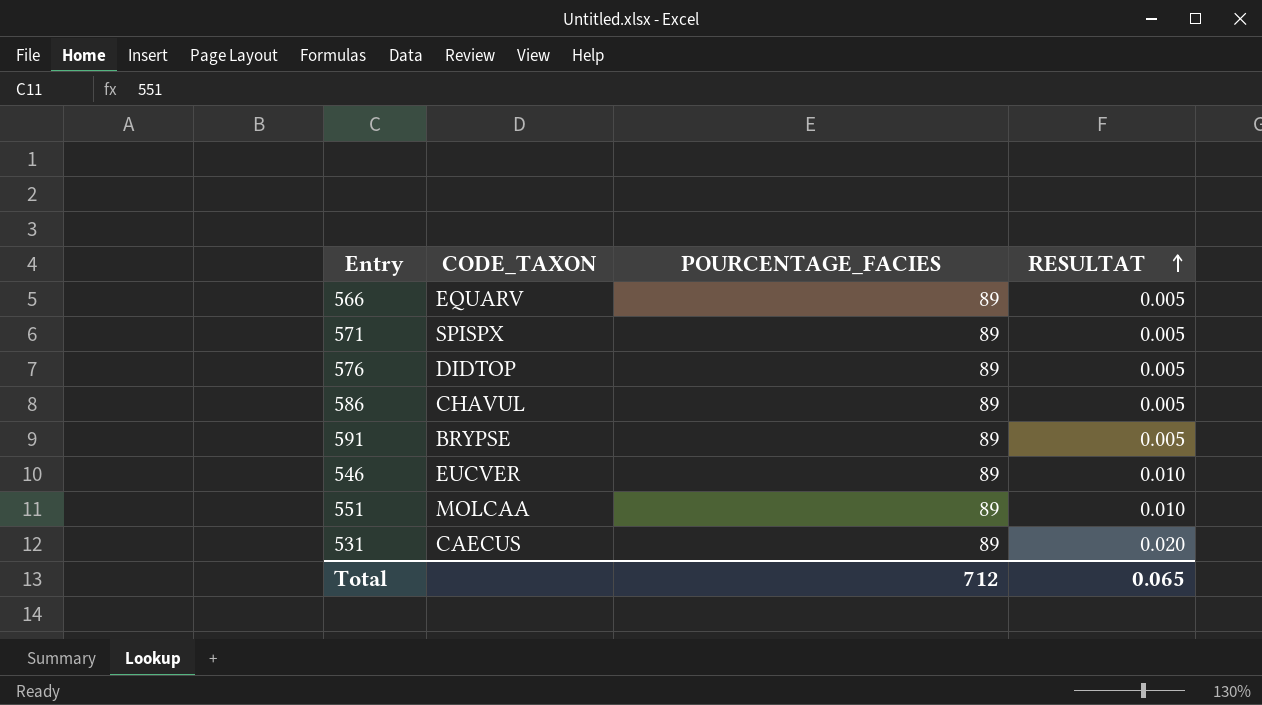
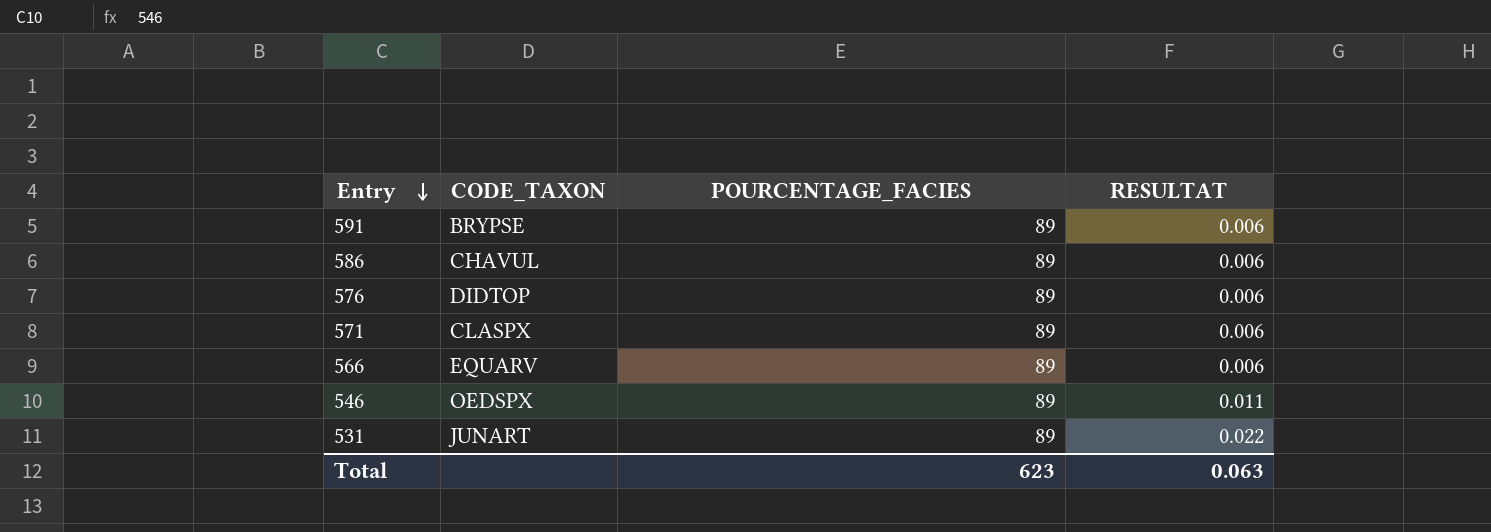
row order: RESULTAT ascending -> Entry descending
row 551: MOLCAA | 89 | 0.010 -> none
591 | RESULTAT: 0.005 -> 0.006
586 | RESULTAT: 0.005 -> 0.006
576 | RESULTAT: 0.005 -> 0.006
571 | CODE_TAXON: SPISPX -> CLASPX
571 | RESULTAT: 0.005 -> 0.006
566 | RESULTAT: 0.005 -> 0.006
546 | CODE_TAXON: EUCVER -> OEDSPX
546 | RESULTAT: 0.010 -> 0.011
531 | CODE_TAXON: CAECUS -> JUNART
531 | RESULTAT: 0.020 -> 0.022
Total | POURCENTAGE_FACIES: 712 -> 623
Total | RESULTAT: 0.065 -> 0.063

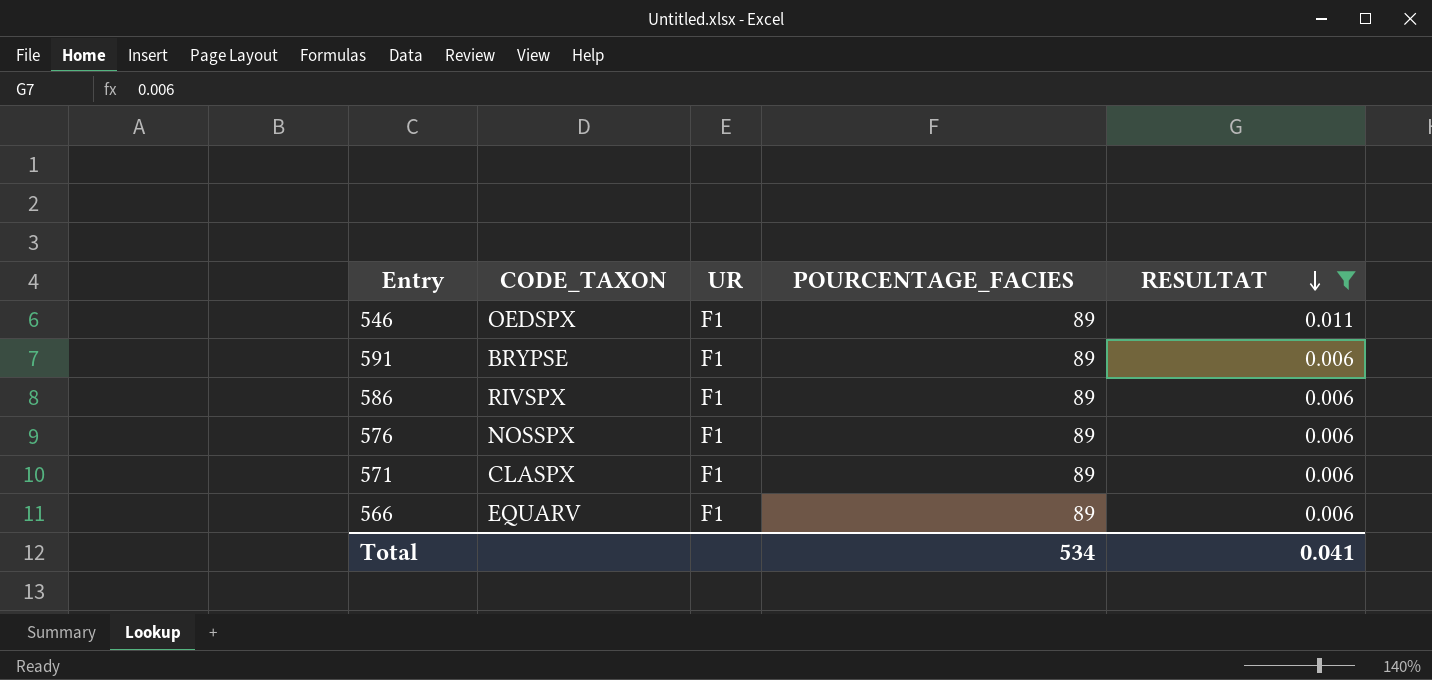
filter: none -> RESULTAT != 0.022
row order: Entry descending -> RESULTAT descending
column UR | position: none -> 3
586 | CODE_TAXON: CHAVUL -> RIVSPX
576 | CODE_TAXON: DIDTOP -> NOSSPX
Total | POURCENTAGE_FACIES: 623 -> 534
Total | RESULTAT: 0.063 -> 0.041

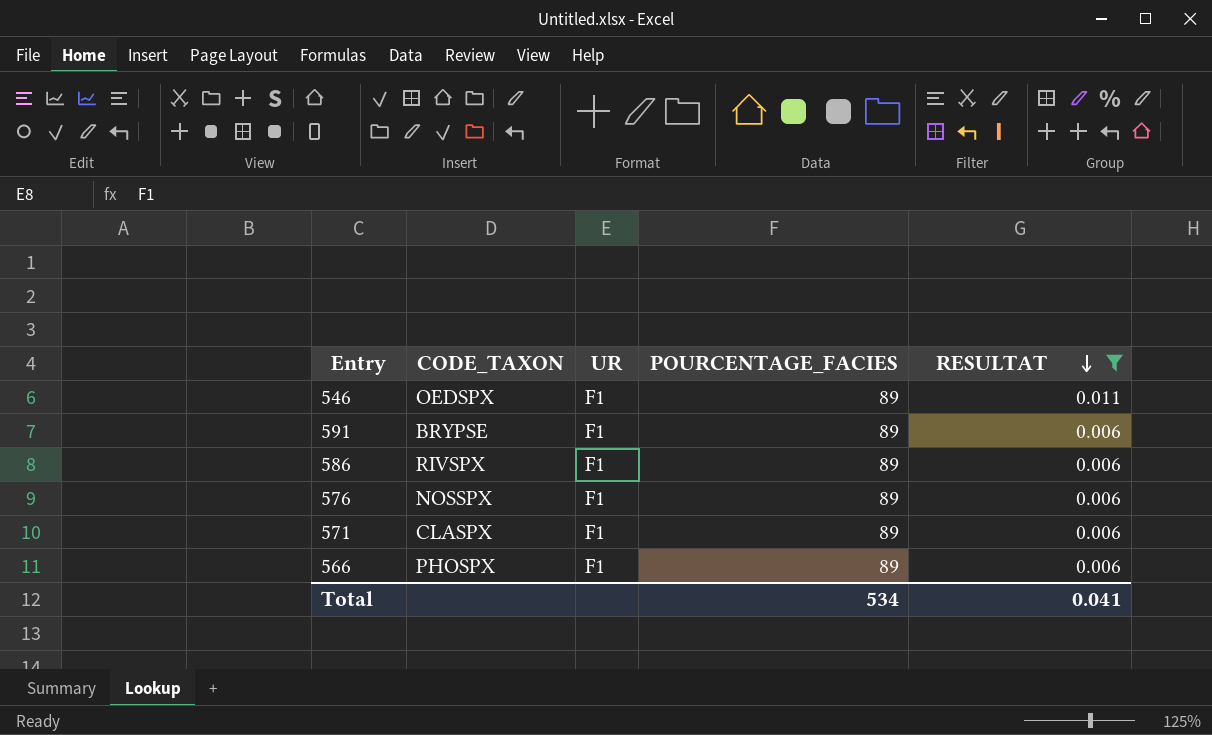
566 | CODE_TAXON: EQUARV -> PHOSPX

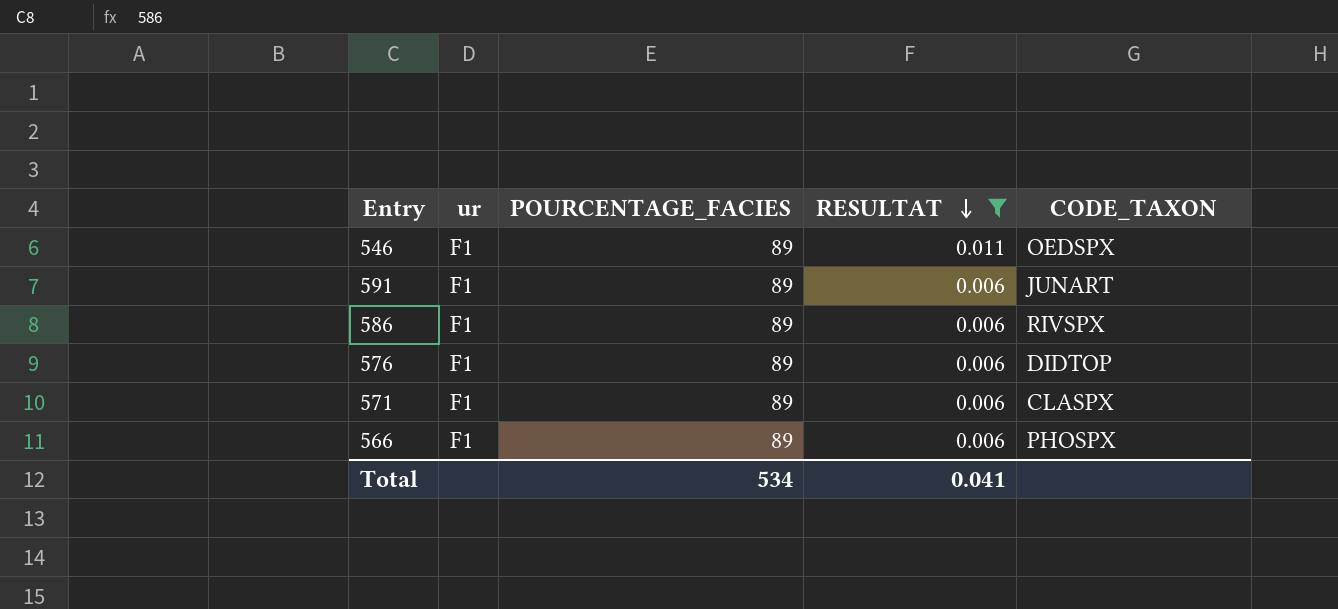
column name: UR -> ur
column CODE_TAXON | position: 2 -> 5
591 | CODE_TAXON: BRYPSE -> JUNART
576 | CODE_TAXON: NOSSPX -> DIDTOP

